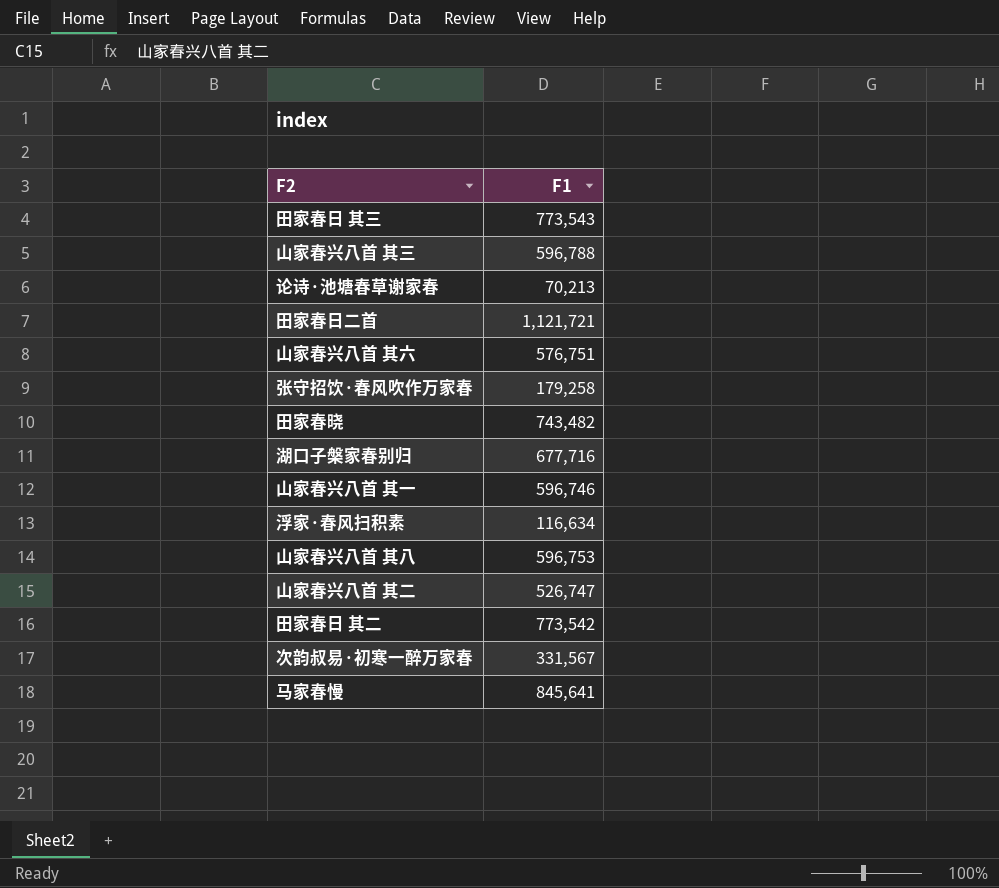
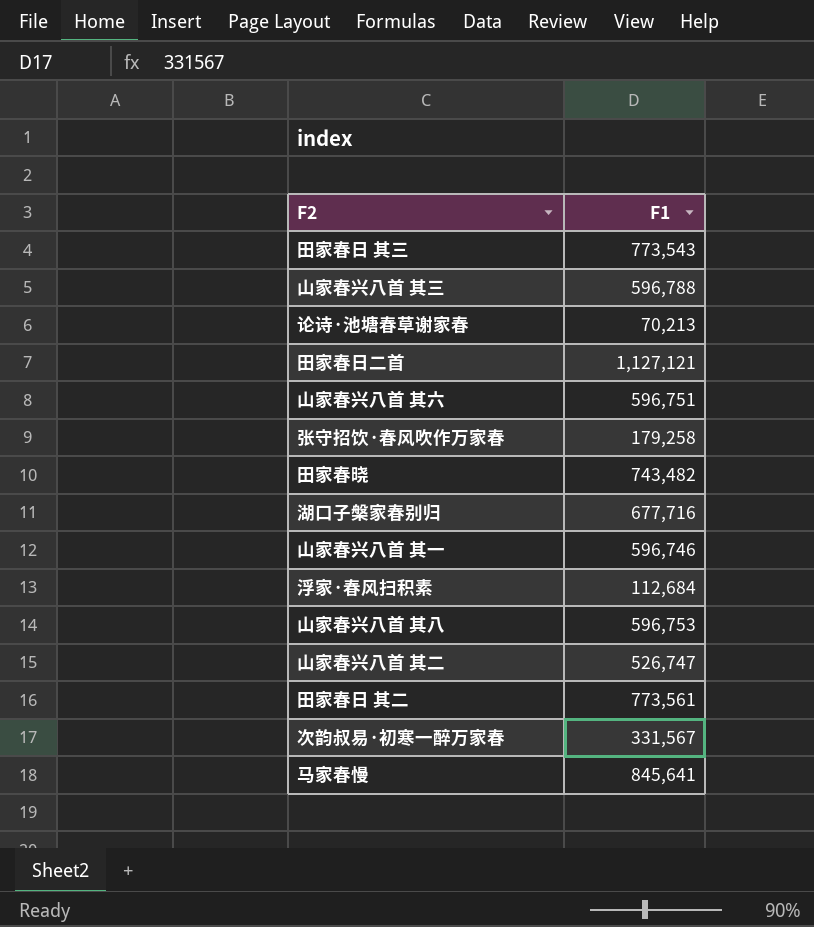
田家春日二首 | F1: 1,121,721 -> 1,127,121
山家春兴八首 其六 | F1: 576,751 -> 596,751
浮家·春风扫积素 | F1: 116,634 -> 112,684
田家春日 其二 | F1: 773,542 -> 773,561

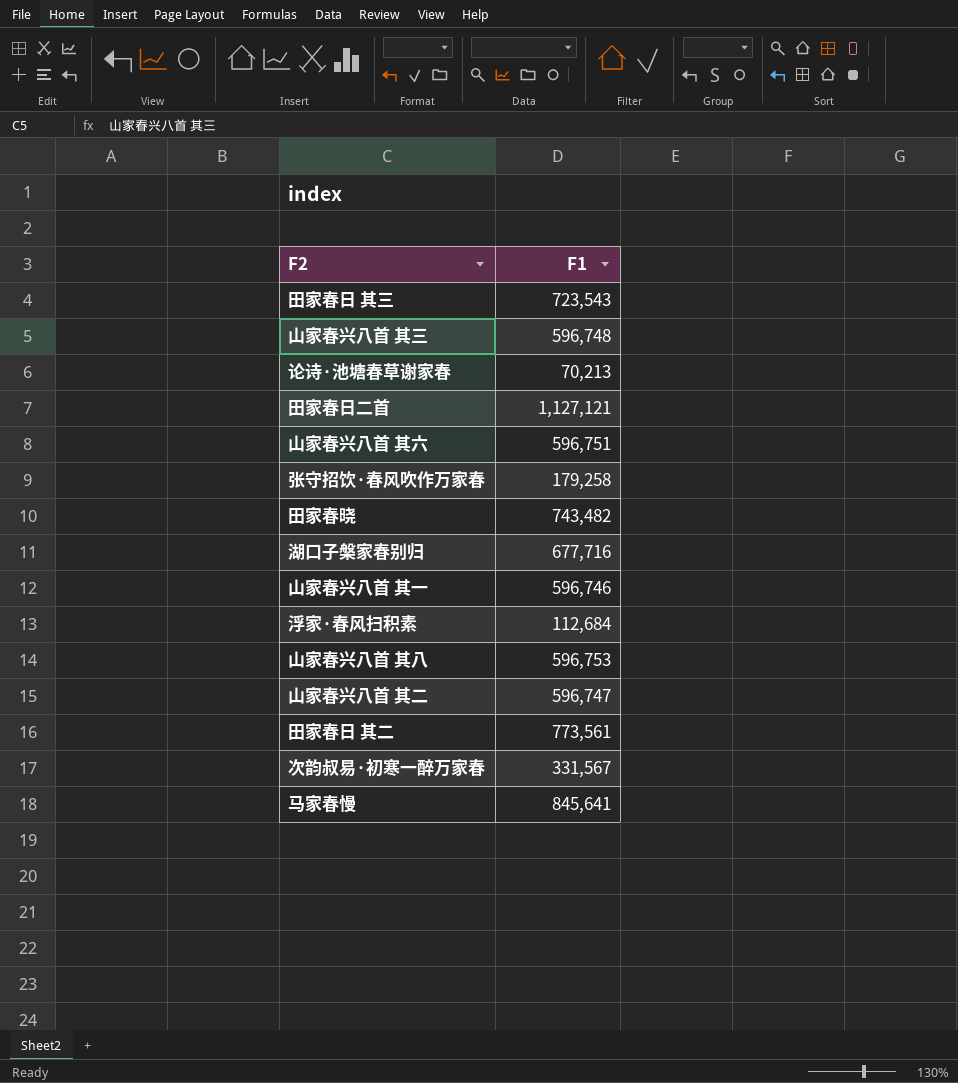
田家春日 其三 | F1: 773,543 -> 723,543
山家春兴八首 其三 | F1: 596,788 -> 596,748
山家春兴八首 其二 | F1: 526,747 -> 596,747

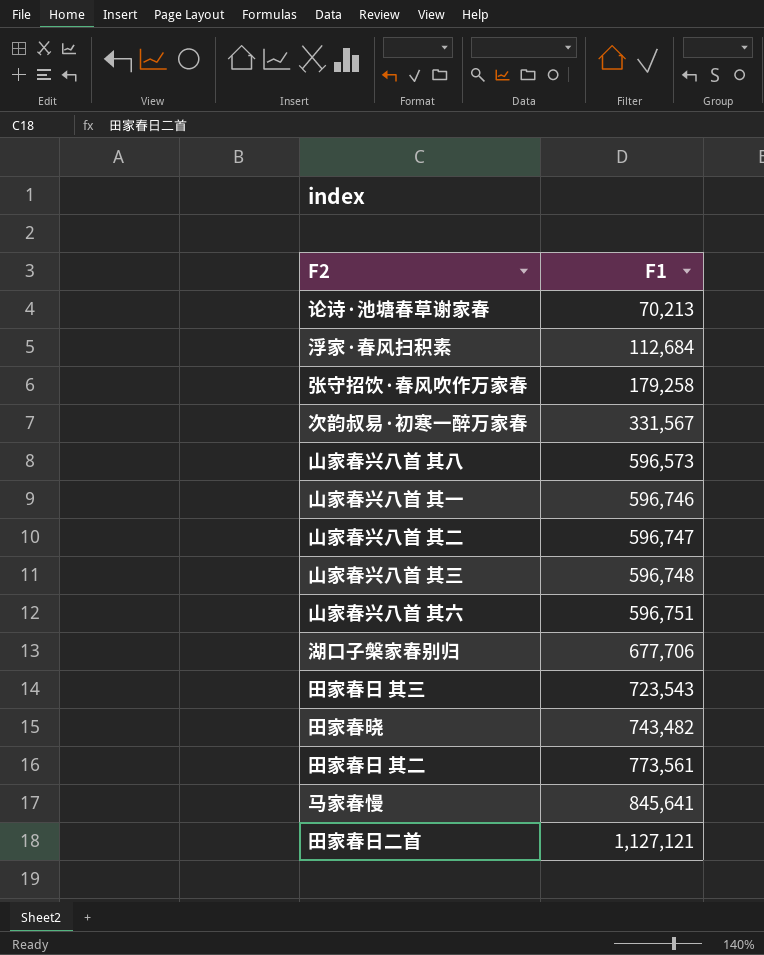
row order: none -> F1 ascending
山家春兴八首 其八 | F1: 596,753 -> 596,573
湖口子槃家春别归 | F1: 677,716 -> 677,706

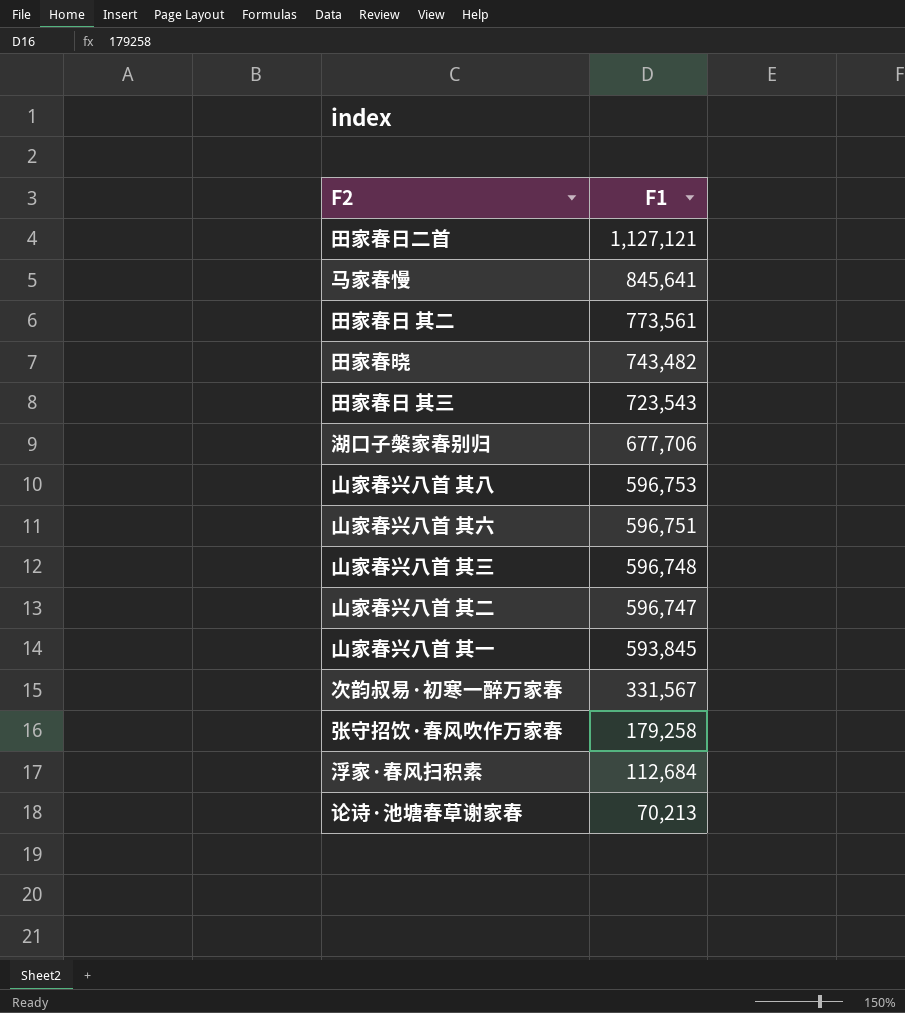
row order: F1 ascending -> F1 descending
山家春兴八首 其八 | F1: 596,573 -> 596,753
山家春兴八首 其一 | F1: 596,746 -> 593,845

